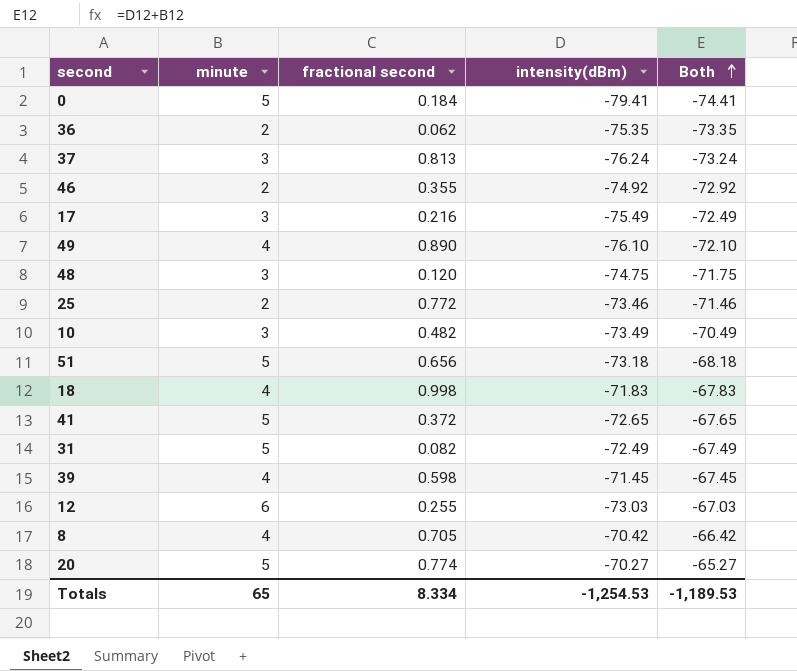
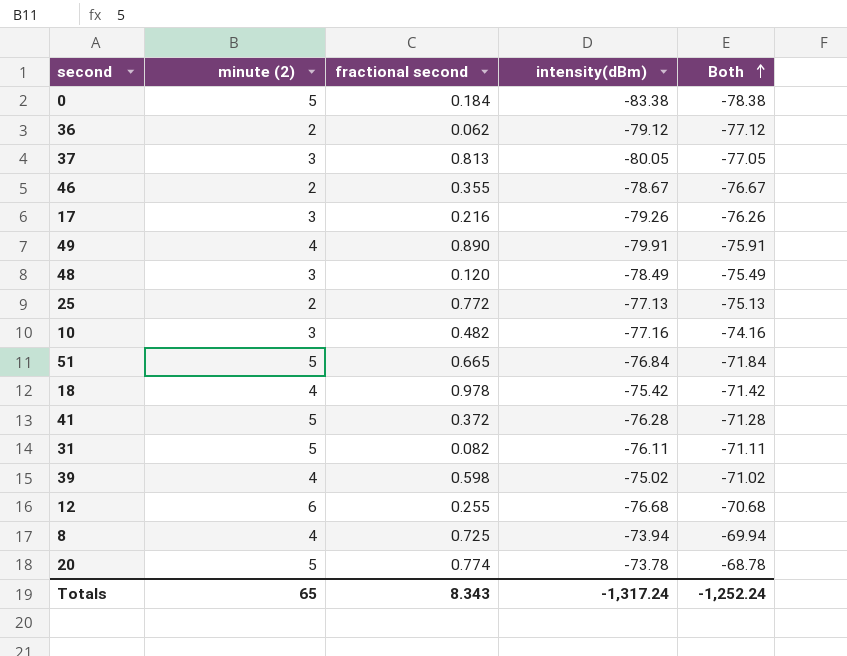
column name: minute -> minute (2)
0 | intensity(dBm): -79.41 -> -83.38
0 | Both: -74.41 -> -78.38
36 | intensity(dBm): -75.35 -> -79.12
36 | Both: -73.35 -> -77.12
37 | intensity(dBm): -76.24 -> -80.05
37 | Both: -73.24 -> -77.05
46 | intensity(dBm): -74.92 -> -78.67
46 | Both: -72.92 -> -76.67
17 | intensity(dBm): -75.49 -> -79.26
17 | Both: -72.49 -> -76.26
49 | intensity(dBm): -76.10 -> -79.91
49 | Both: -72.10 -> -75.91
48 | intensity(dBm): -74.75 -> -78.49
48 | Both: -71.75 -> -75.49
25 | intensity(dBm): -73.46 -> -77.13
25 | Both: -71.46 -> -75.13
10 | intensity(dBm): -73.49 -> -77.16
10 | Both: -70.49 -> -74.16
51 | fractional second: 0.656 -> 0.665
51 | intensity(dBm): -73.18 -> -76.84
51 | Both: -68.18 -> -71.84
18 | fractional second: 0.998 -> 0.978
18 | intensity(dBm): -71.83 -> -75.42
18 | Both: -67.83 -> -71.42
41 | intensity(dBm): -72.65 -> -76.28
41 | Both: -67.65 -> -71.28
31 | intensity(dBm): -72.49 -> -76.11
31 | Both: -67.49 -> -71.11
39 | intensity(dBm): -71.45 -> -75.02
39 | Both: -67.45 -> -71.02
12 | intensity(dBm): -73.03 -> -76.68
12 | Both: -67.03 -> -70.68
8 | fractional second: 0.705 -> 0.725
8 | intensity(dBm): -70.42 -> -73.94
8 | Both: -66.42 -> -69.94
20 | intensity(dBm): -70.27 -> -73.78
20 | Both: -65.27 -> -68.78
Totals | fractional second: 8.334 -> 8.343
Totals | intensity(dBm): -1,254.53 -> -1,317.24
Totals | Both: -1,189.53 -> -1,252.24

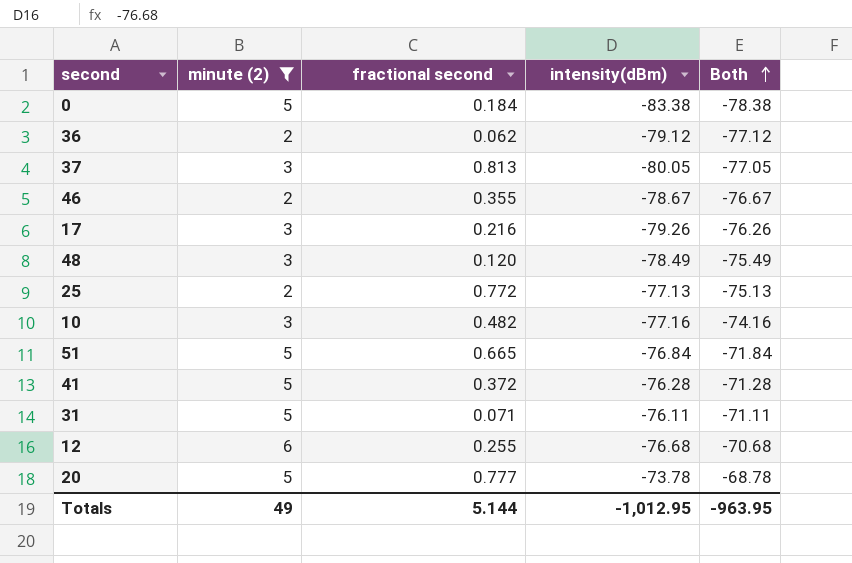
filter: none -> minute (2) != 4
31 | fractional second: 0.082 -> 0.071
20 | fractional second: 0.774 -> 0.777
Totals | minute (2): 65 -> 49
Totals | fractional second: 8.343 -> 5.144
Totals | intensity(dBm): -1,317.24 -> -1,012.95
Totals | Both: -1,252.24 -> -963.95

